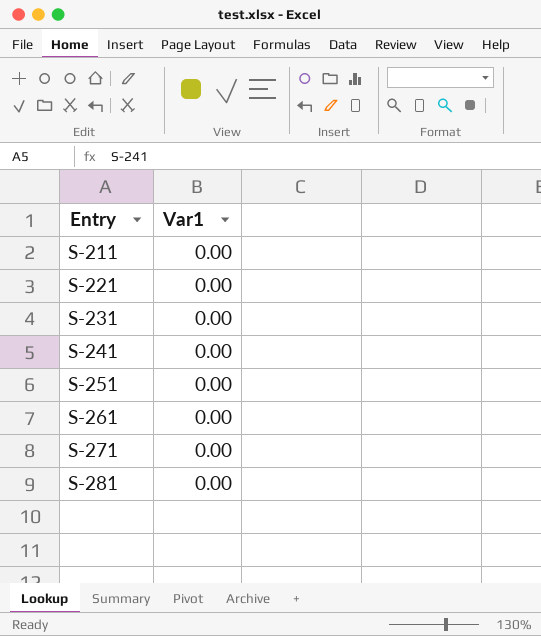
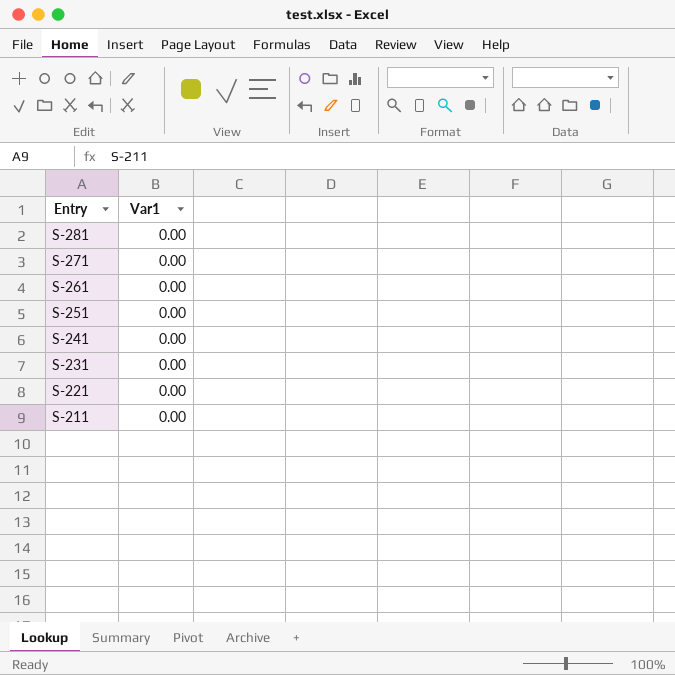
row order: Entry ascending -> Entry descending

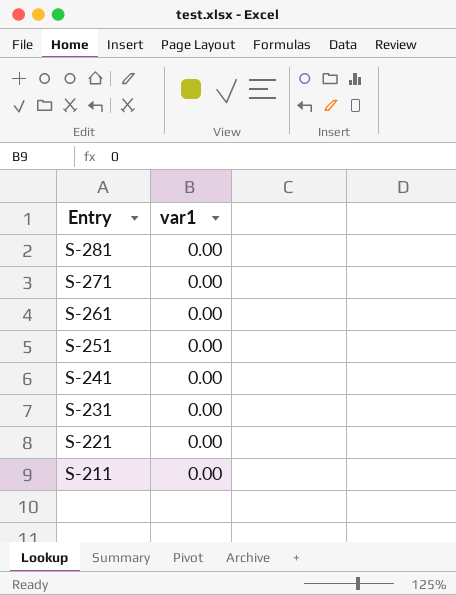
column name: Var1 -> var1

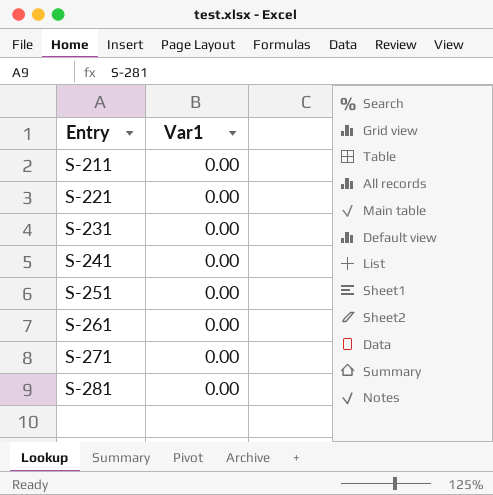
row order: Entry descending -> Entry ascending
column name: var1 -> Var1

